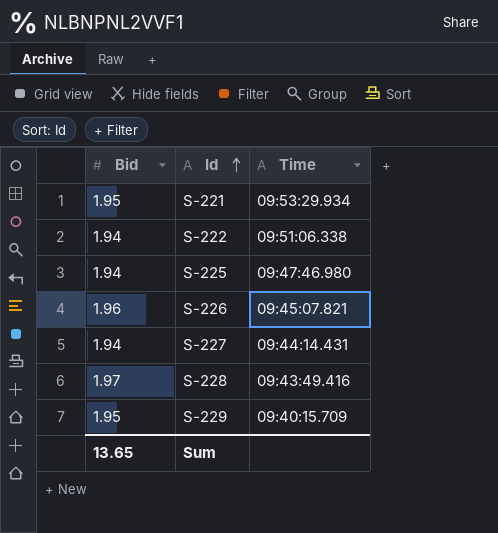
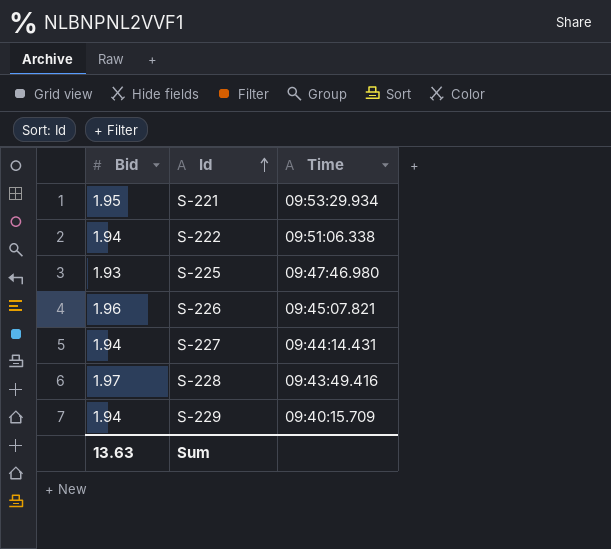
S-225 | Bid: 1.94 -> 1.93
S-229 | Bid: 1.95 -> 1.94
Sum | Bid: 13.65 -> 13.63

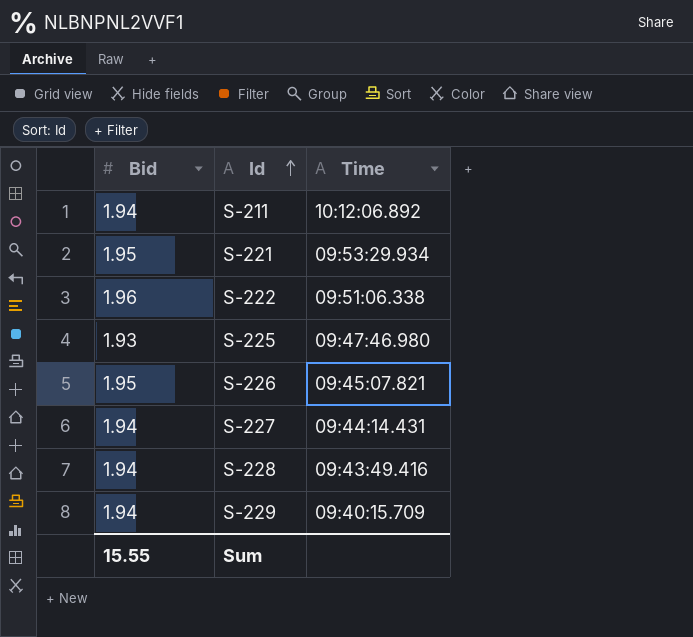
row S-211: none -> 1.94 | 10:12:06.892
S-222 | Bid: 1.94 -> 1.96
S-226 | Bid: 1.96 -> 1.95
S-228 | Bid: 1.97 -> 1.94
Sum | Bid: 13.63 -> 15.55

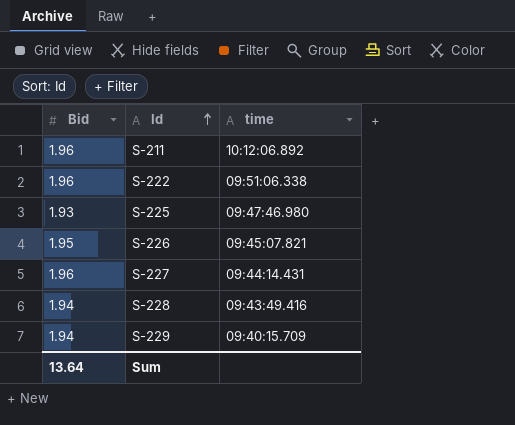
column name: Time -> time
row S-221: 1.95 | 09:53:29.934 -> none
S-211 | Bid: 1.94 -> 1.96
S-227 | Bid: 1.94 -> 1.96
Sum | Bid: 15.55 -> 13.64

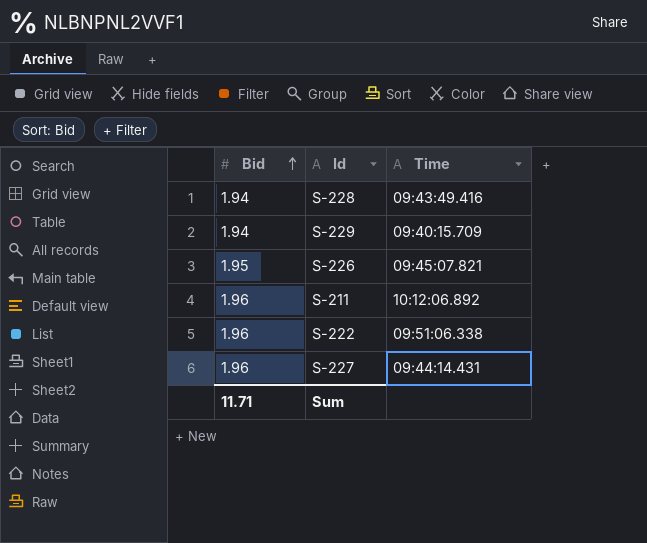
row order: Id ascending -> Bid ascending
column name: time -> Time
row S-225: 1.93 | 09:47:46.980 -> none
Sum | Bid: 13.64 -> 11.71

